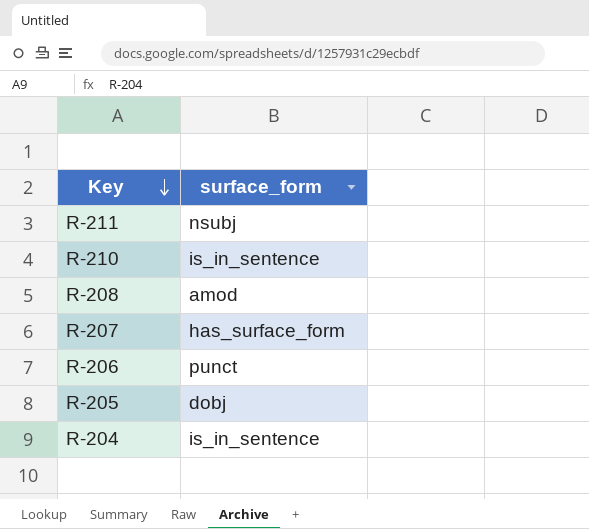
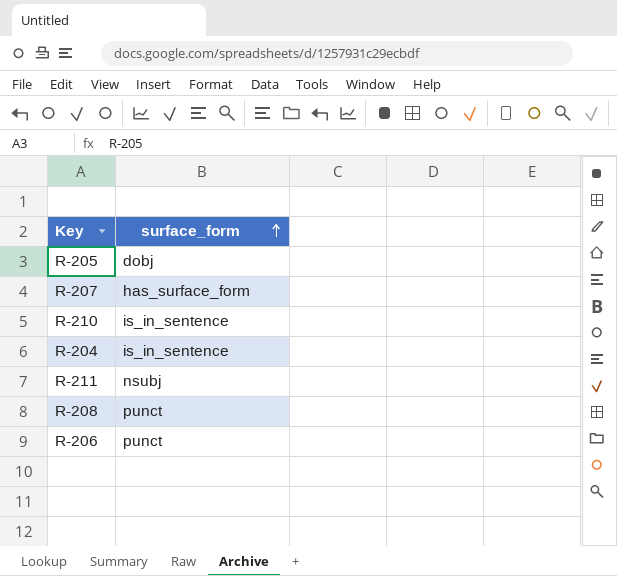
row order: Key descending -> surface_form ascending
R-208 | surface_form: amod -> punct

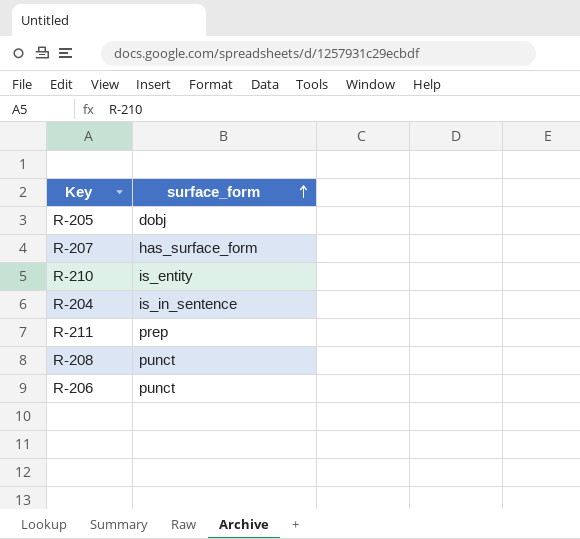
R-210 | surface_form: is_in_sentence -> is_entity
R-211 | surface_form: nsubj -> prep

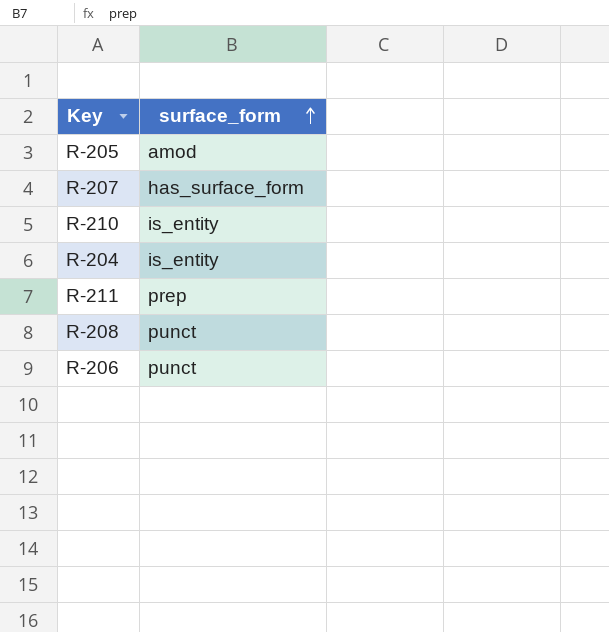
R-205 | surface_form: dobj -> amod
R-204 | surface_form: is_in_sentence -> is_entity

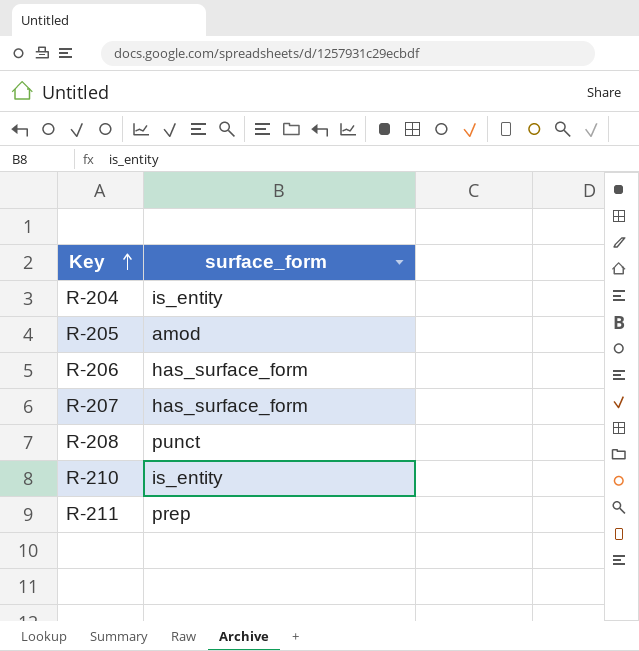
row order: surface_form ascending -> Key ascending
R-206 | surface_form: punct -> has_surface_form

